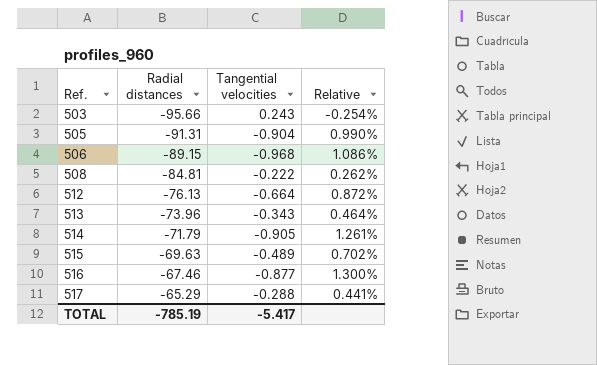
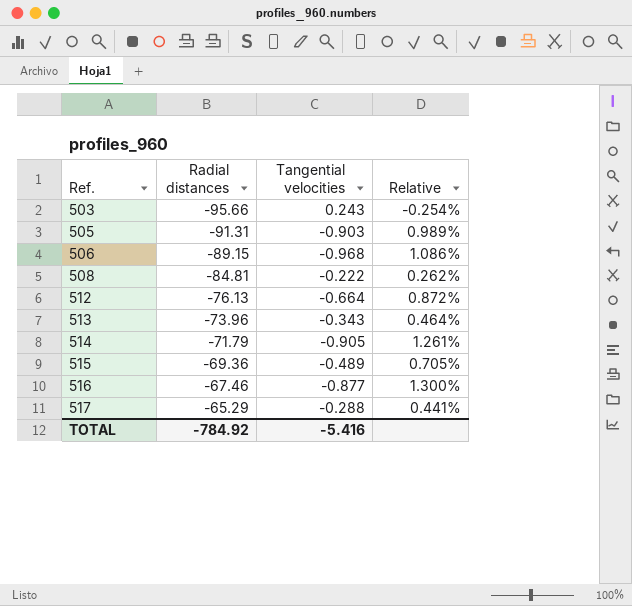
505 | Tangential velocities: -0.904 -> -0.903
505 | Relative: 0.990% -> 0.989%
515 | Radial distances: -69.63 -> -69.36
515 | Relative: 0.702% -> 0.705%
TOTAL | Radial distances: -785.19 -> -784.92
TOTAL | Tangential velocities: -5.417 -> -5.416

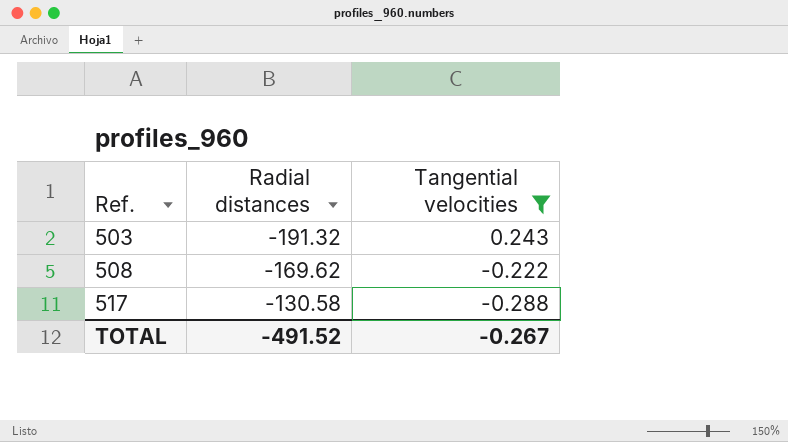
filter: none -> Tangential velocities >= -0.288
column Relative | formula: [Tangential velocities] / [Radial distances] -> none
503 | Radial distances: -95.66 -> -191.32
508 | Radial distances: -84.81 -> -169.62
517 | Radial distances: -65.29 -> -130.58
TOTAL | Radial distances: -784.92 -> -491.52
TOTAL | Tangential velocities: -5.416 -> -0.267

